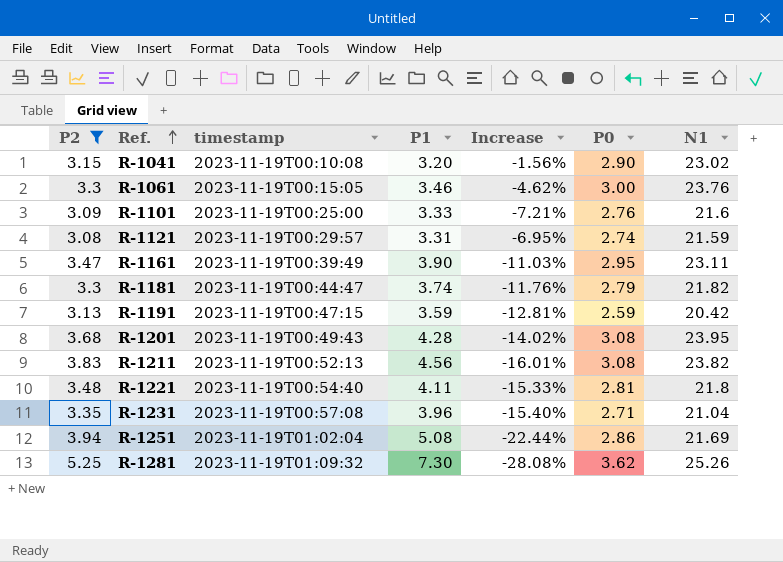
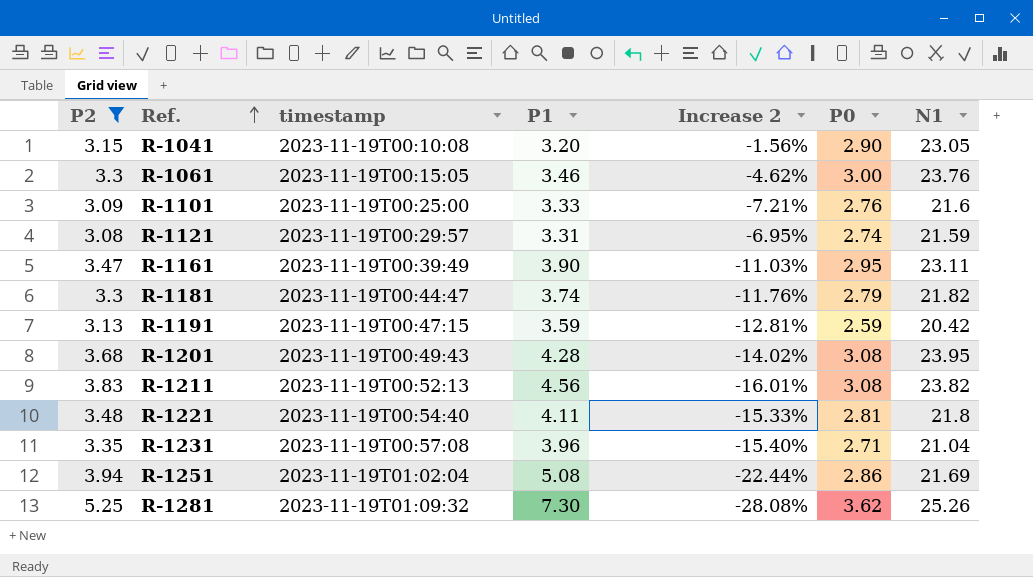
column name: Increase -> Increase 2
R-1041 | N1: 23.02 -> 23.05

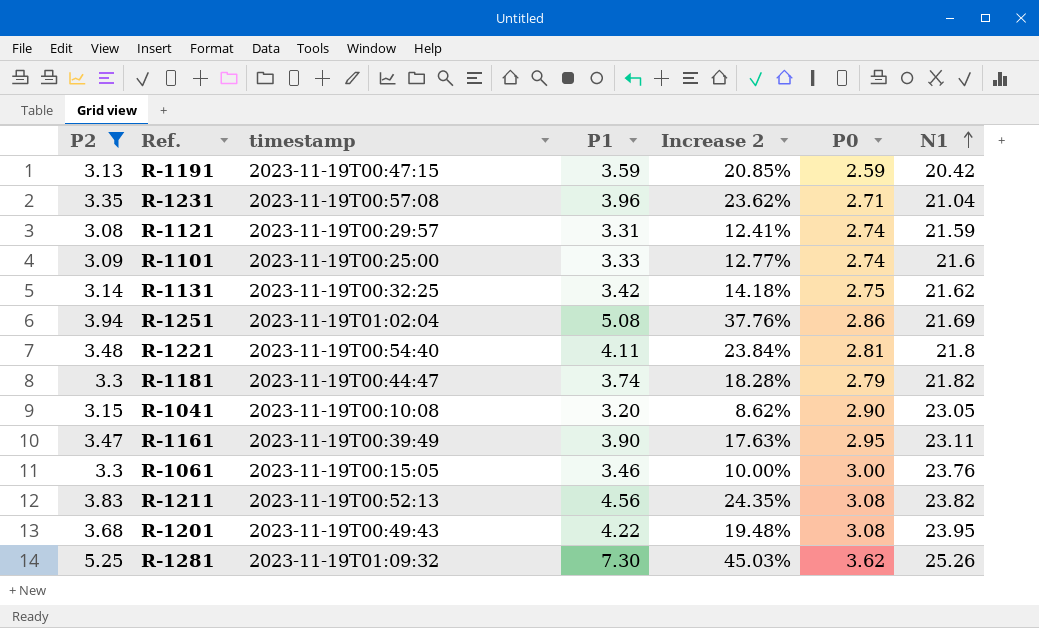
row order: Ref. ascending -> N1 ascending
column Increase 2 | formula: ([P2] - [P1]) / [P1] -> ([P2] - [P0]) / [P0]
R-1101 | P0: 2.76 -> 2.74
row R-1131: none -> 3.14 | 2023-11-19T00:32:25 | 3.42 | 14.18% | 2.75 | 21.62
R-1201 | P1: 4.28 -> 4.22

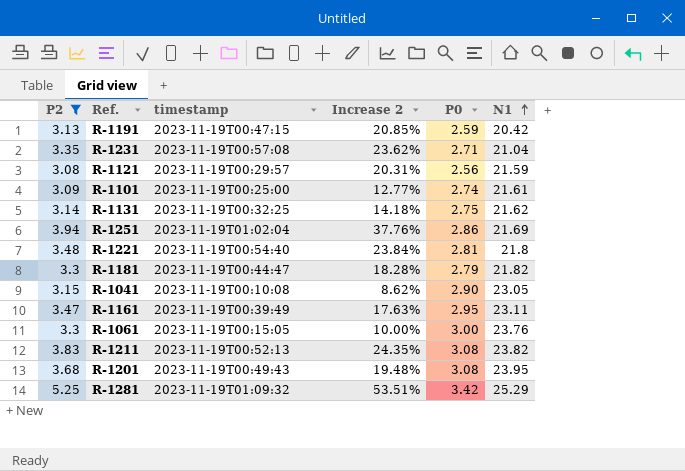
column P1 | position: 4 -> none
R-1121 | Increase 2: 12.41% -> 20.31%
R-1121 | P0: 2.74 -> 2.56
R-1101 | N1: 21.6 -> 21.61
R-1281 | Increase 2: 45.03% -> 53.51%
R-1281 | P0: 3.62 -> 3.42
R-1281 | N1: 25.26 -> 25.29

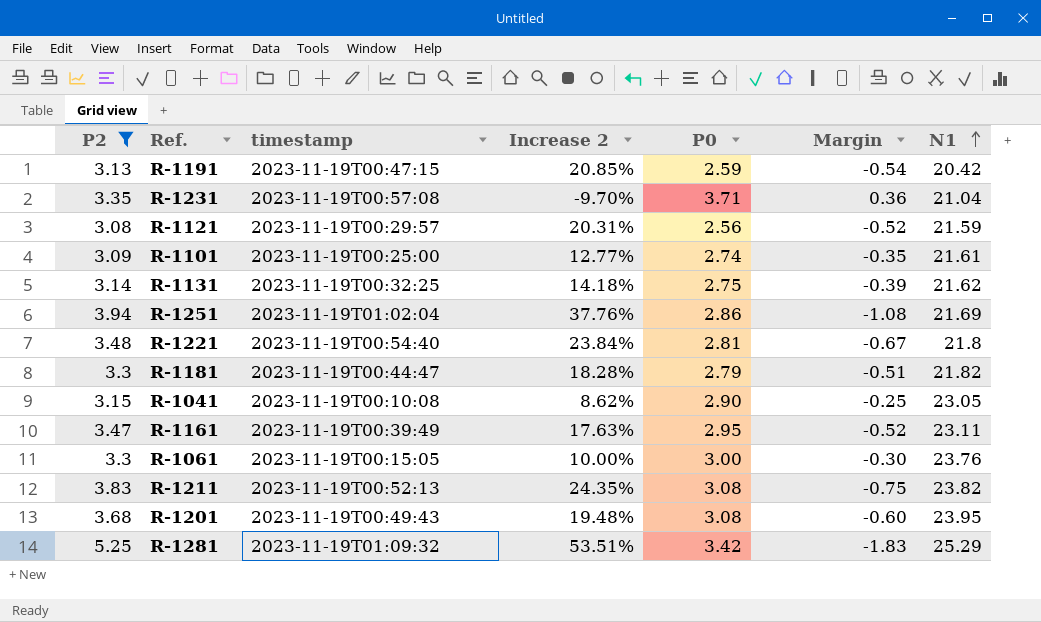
column Margin | formula: none -> [P0] - [P2]
R-1231 | Increase 2: 23.62% -> -9.70%
R-1231 | P0: 2.71 -> 3.71

